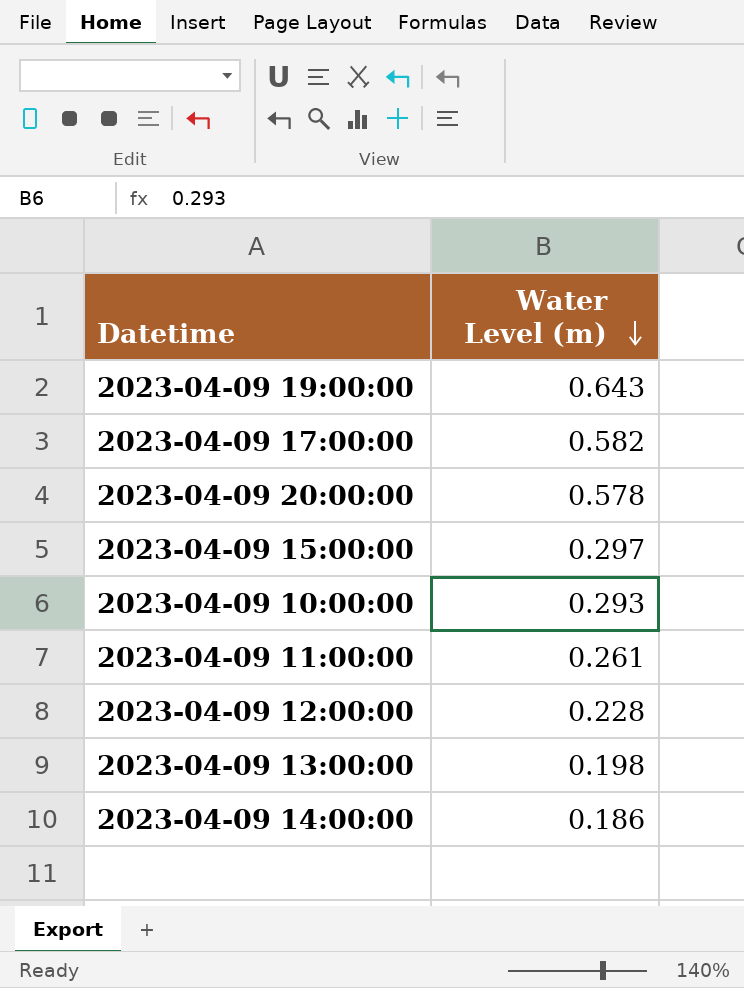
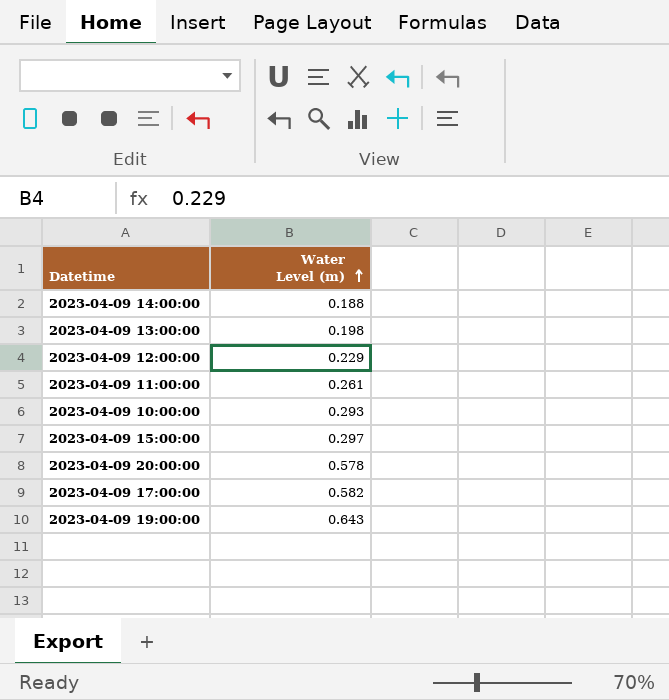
row order: Water Level (m) descending -> Water Level (m) ascending
2023-04-09 14:00:00 | Water Level (m): 0.186 -> 0.188
2023-04-09 12:00:00 | Water Level (m): 0.228 -> 0.229

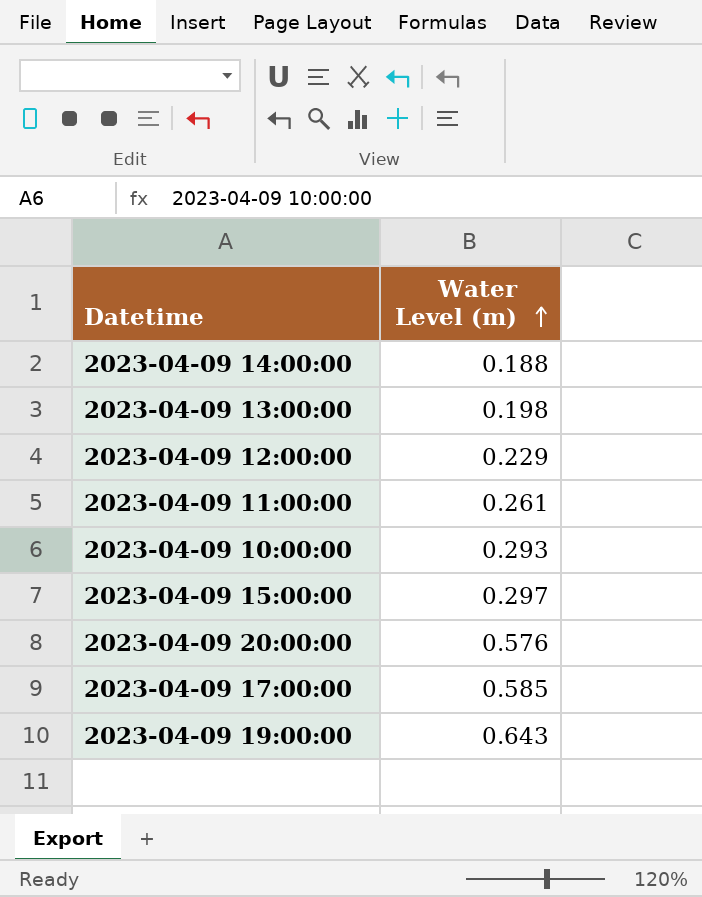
2023-04-09 20:00:00 | Water Level (m): 0.578 -> 0.576
2023-04-09 17:00:00 | Water Level (m): 0.582 -> 0.585

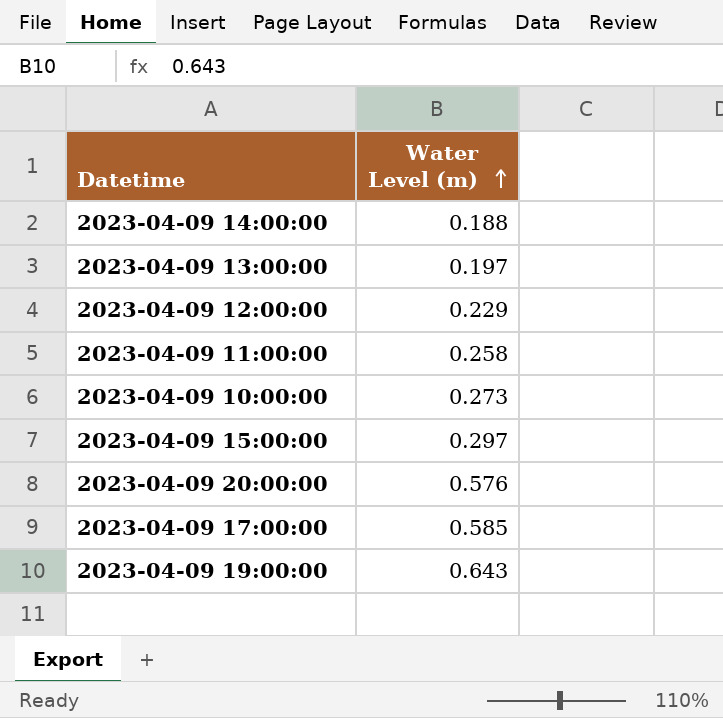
2023-04-09 13:00:00 | Water Level (m): 0.198 -> 0.197
2023-04-09 11:00:00 | Water Level (m): 0.261 -> 0.258
2023-04-09 10:00:00 | Water Level (m): 0.293 -> 0.273

